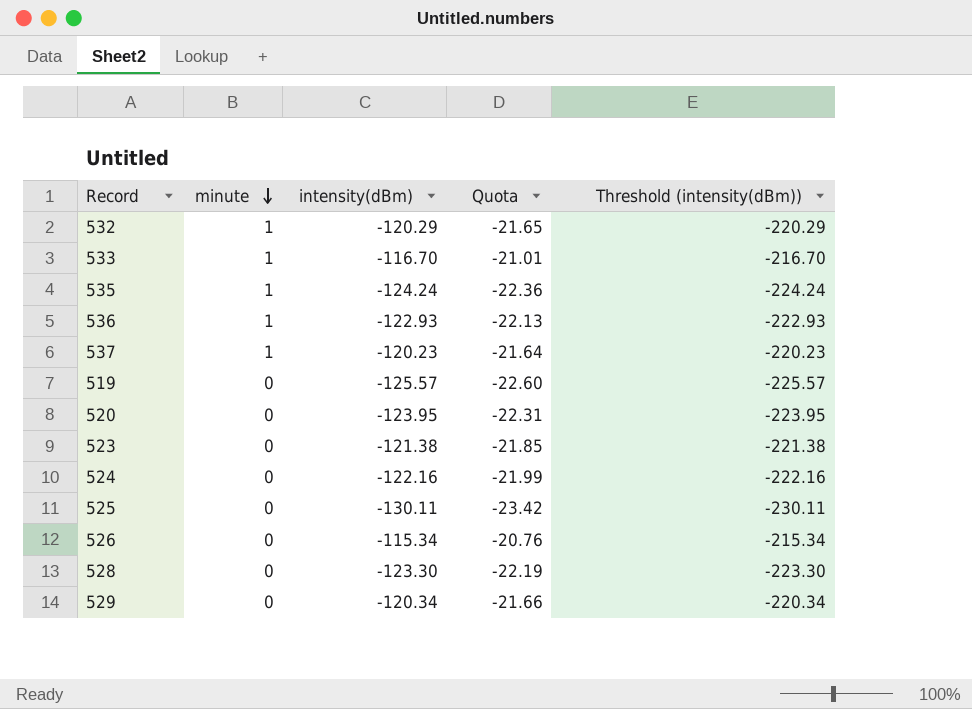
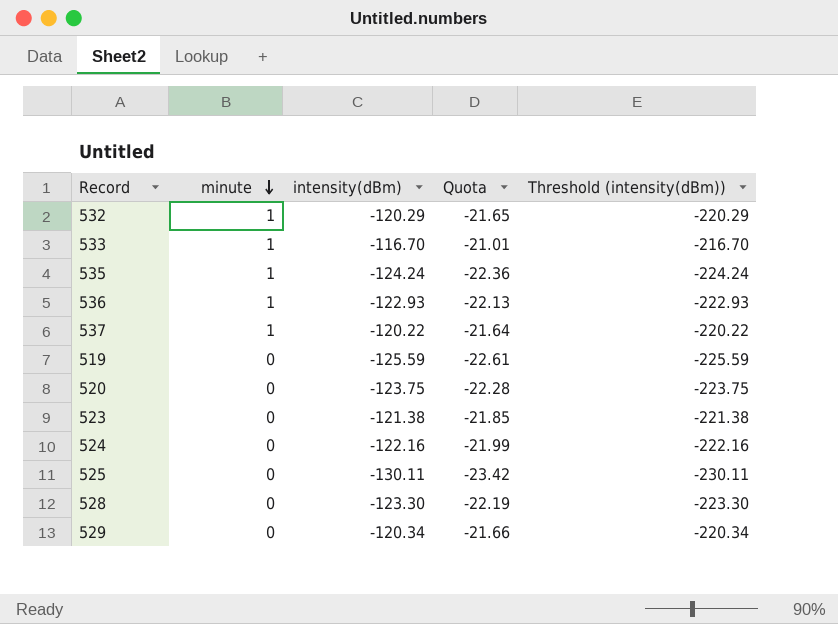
row 526: 0 | -115.34 | -20.76 | -215.34 -> none
537 | intensity(dBm): -120.23 -> -120.22
537 | Threshold (intensity(dBm)): -220.23 -> -220.22
519 | intensity(dBm): -125.57 -> -125.59
519 | Quota: -22.60 -> -22.61
519 | Threshold (intensity(dBm)): -225.57 -> -225.59
520 | intensity(dBm): -123.95 -> -123.75
520 | Quota: -22.31 -> -22.28
520 | Threshold (intensity(dBm)): -223.95 -> -223.75

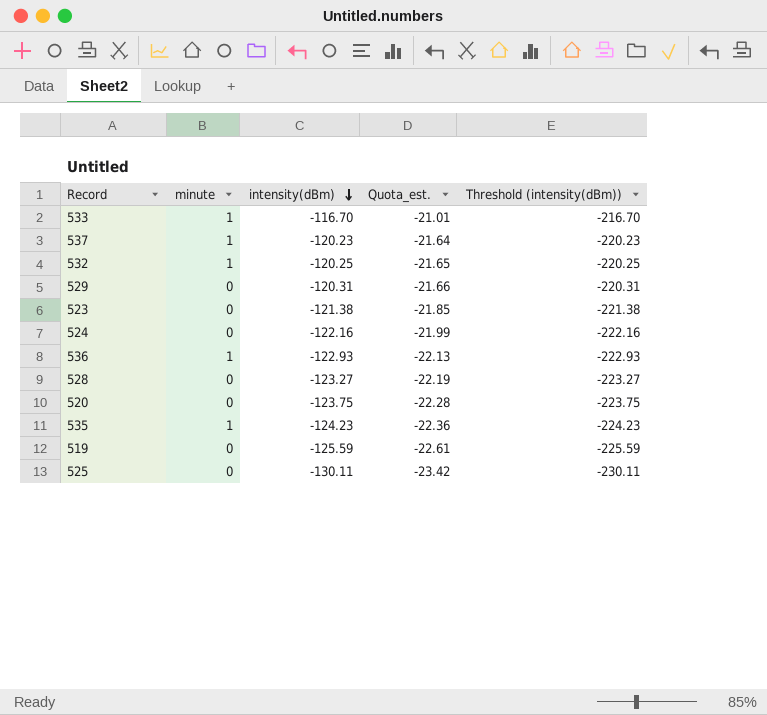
row order: minute descending -> intensity(dBm) descending
column name: Quota -> Quota_est.
537 | intensity(dBm): -120.22 -> -120.23
537 | Threshold (intensity(dBm)): -220.22 -> -220.23
532 | intensity(dBm): -120.29 -> -120.25
532 | Threshold (intensity(dBm)): -220.29 -> -220.25
529 | intensity(dBm): -120.34 -> -120.31
529 | Threshold (intensity(dBm)): -220.34 -> -220.31
528 | intensity(dBm): -123.30 -> -123.27
528 | Threshold (intensity(dBm)): -223.30 -> -223.27
535 | intensity(dBm): -124.24 -> -124.23
535 | Threshold (intensity(dBm)): -224.24 -> -224.23

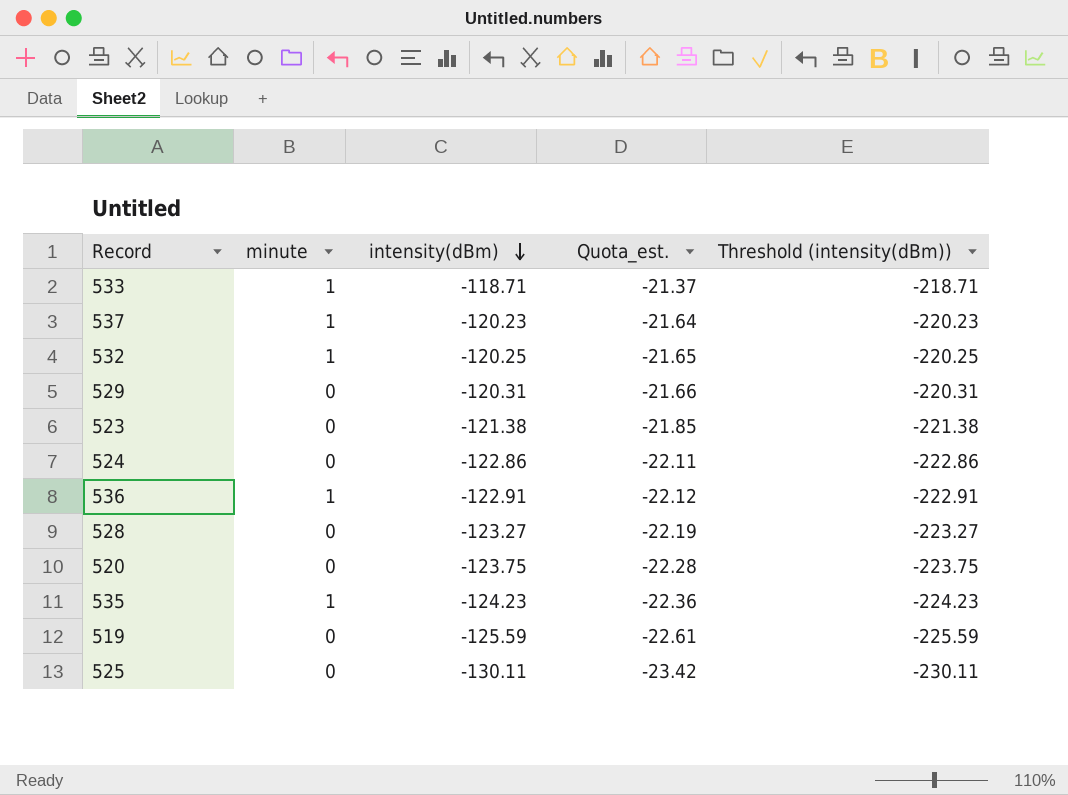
533 | intensity(dBm): -116.70 -> -118.71
533 | Quota_est.: -21.01 -> -21.37
533 | Threshold (intensity(dBm)): -216.70 -> -218.71
524 | intensity(dBm): -122.16 -> -122.86
524 | Quota_est.: -21.99 -> -22.11
524 | Threshold (intensity(dBm)): -222.16 -> -222.86
536 | intensity(dBm): -122.93 -> -122.91
536 | Quota_est.: -22.13 -> -22.12
536 | Threshold (intensity(dBm)): -222.93 -> -222.91

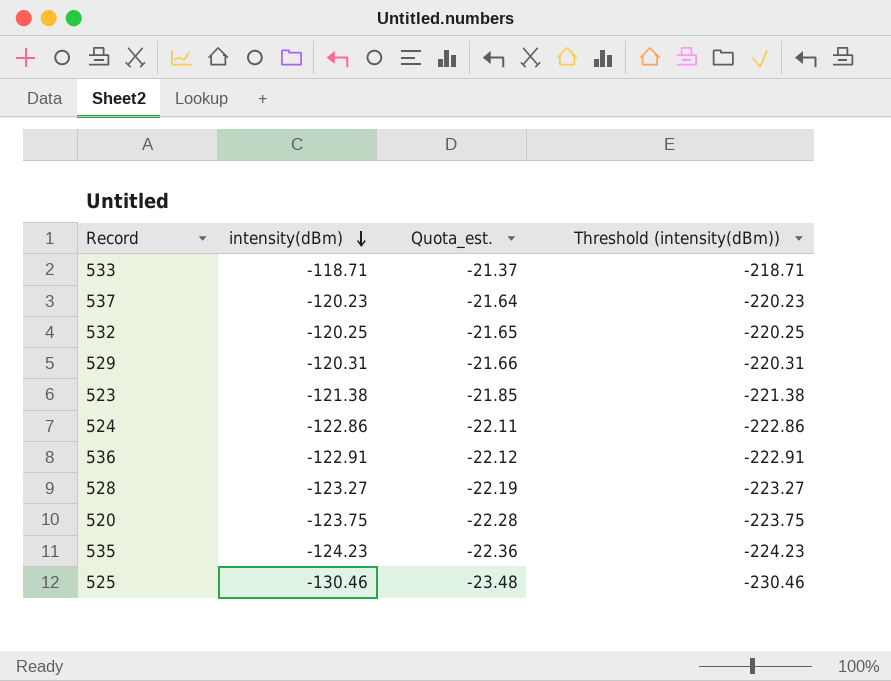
column minute | position: 2 -> none
row 519: 0 | -125.59 | -22.61 | -225.59 -> none
525 | intensity(dBm): -130.11 -> -130.46
525 | Quota_est.: -23.42 -> -23.48
525 | Threshold (intensity(dBm)): -230.11 -> -230.46

